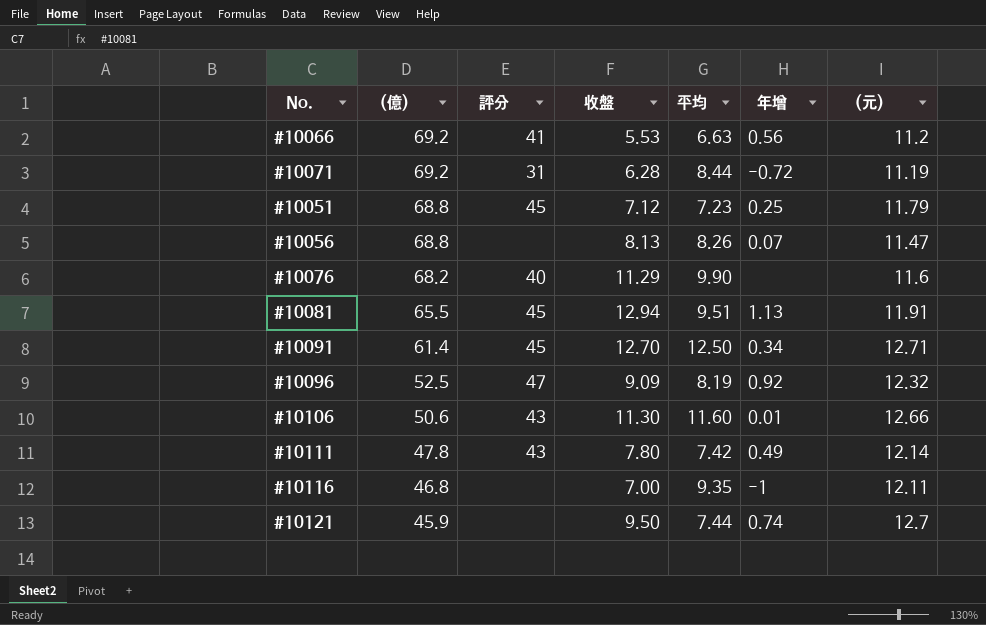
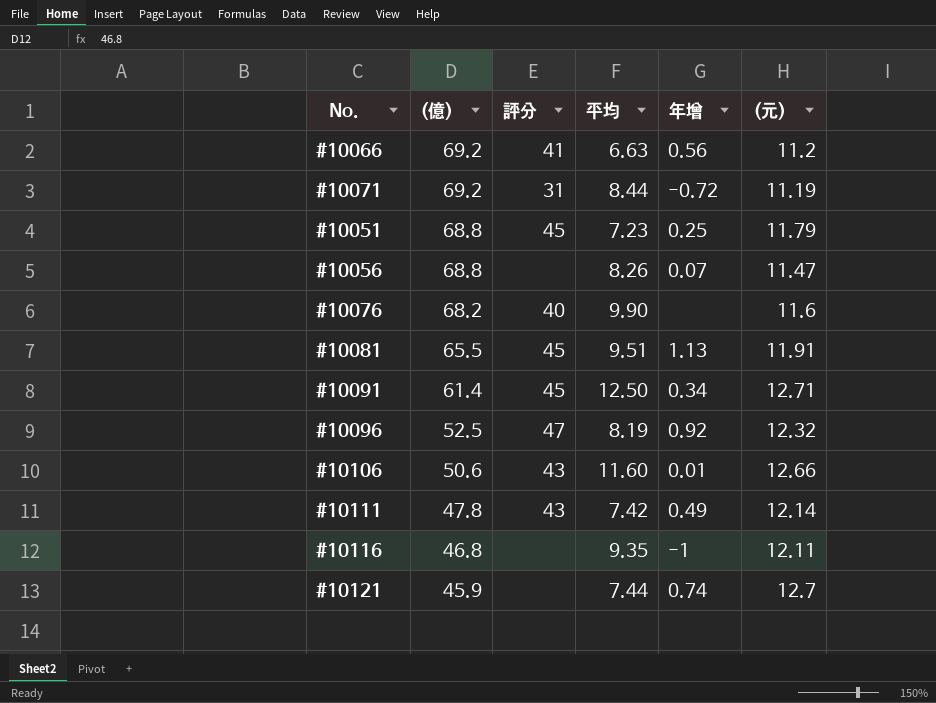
column 收盤 | position: 4 -> none

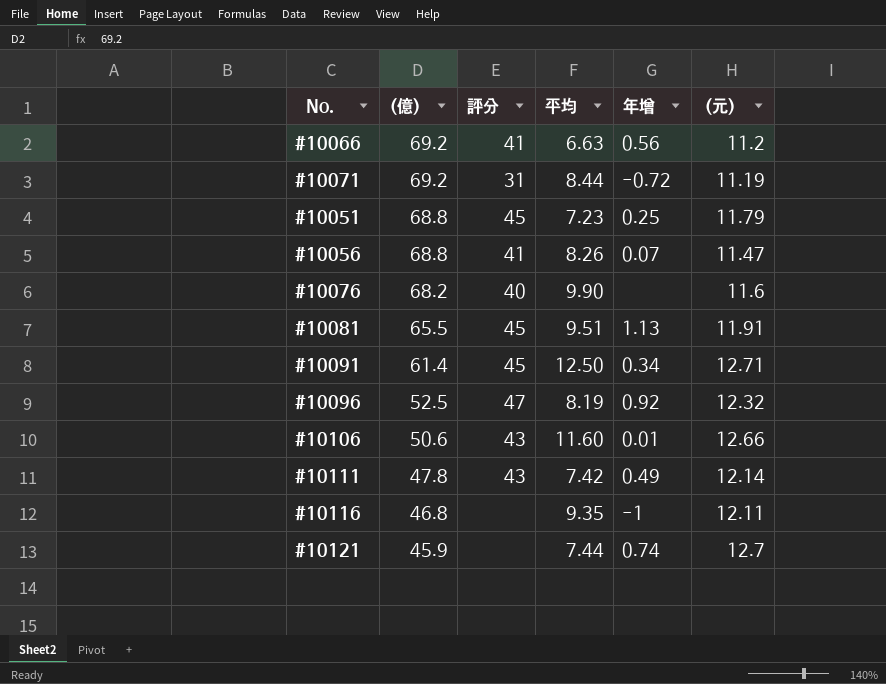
#10056 | 評分: none -> 41

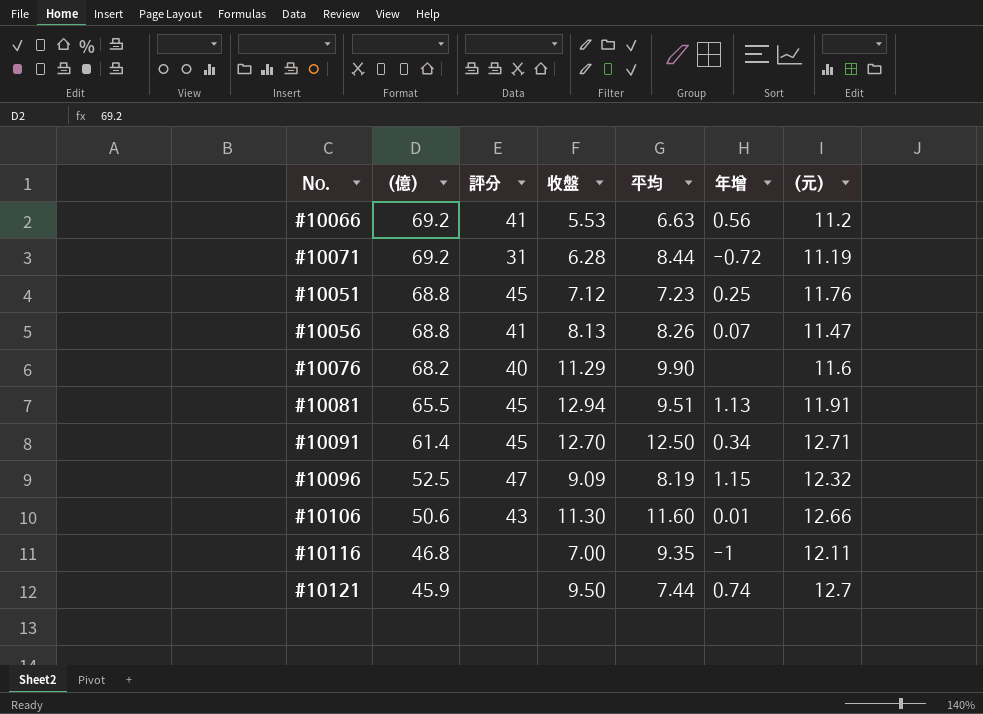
column 收盤 | position: none -> 4
row #10111: 47.8 | 43 | 7.42 | 0.49 | 12.14 -> none
#10051 | (元): 11.79 -> 11.76
#10096 | 年增: 0.92 -> 1.15

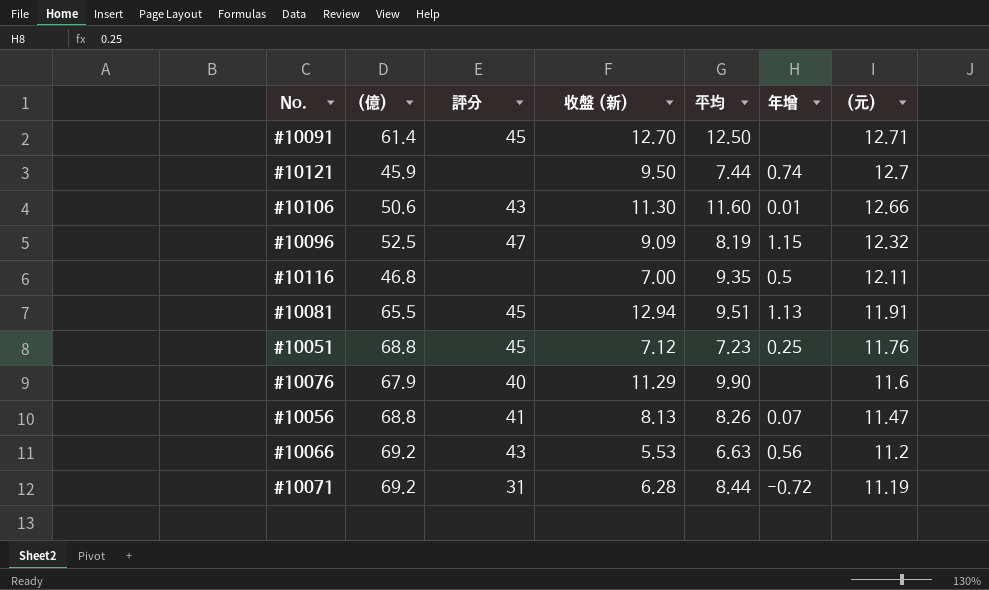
row order: (億) descending -> (元) descending
column name: 收盤 -> 收盤 (新)
#10091 | 年增: 0.34 -> none
#10116 | 年增: -1 -> 0.5
#10076 | (億): 68.2 -> 67.9
#10066 | 評分: 41 -> 43

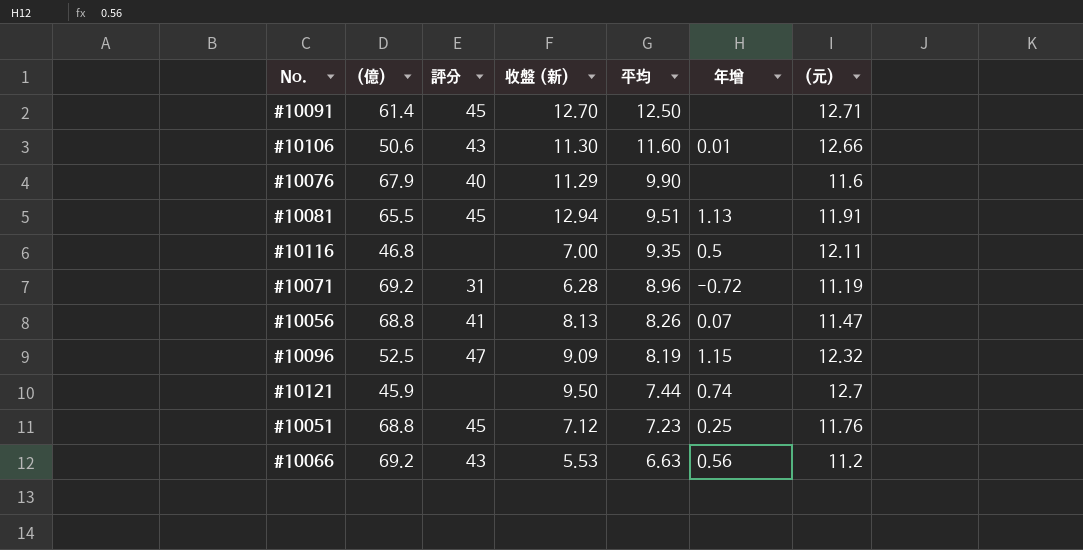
row order: (元) descending -> 平均 descending
#10071 | 平均: 8.44 -> 8.96

